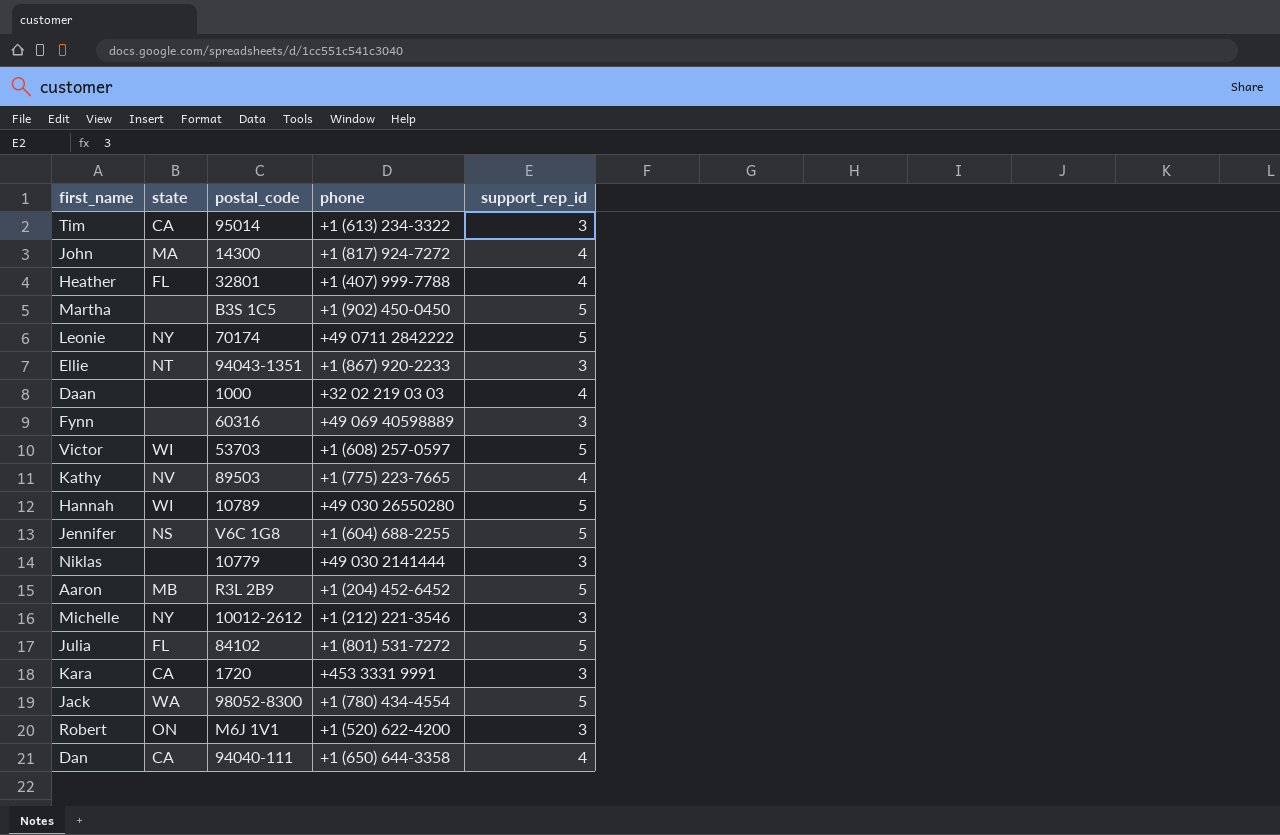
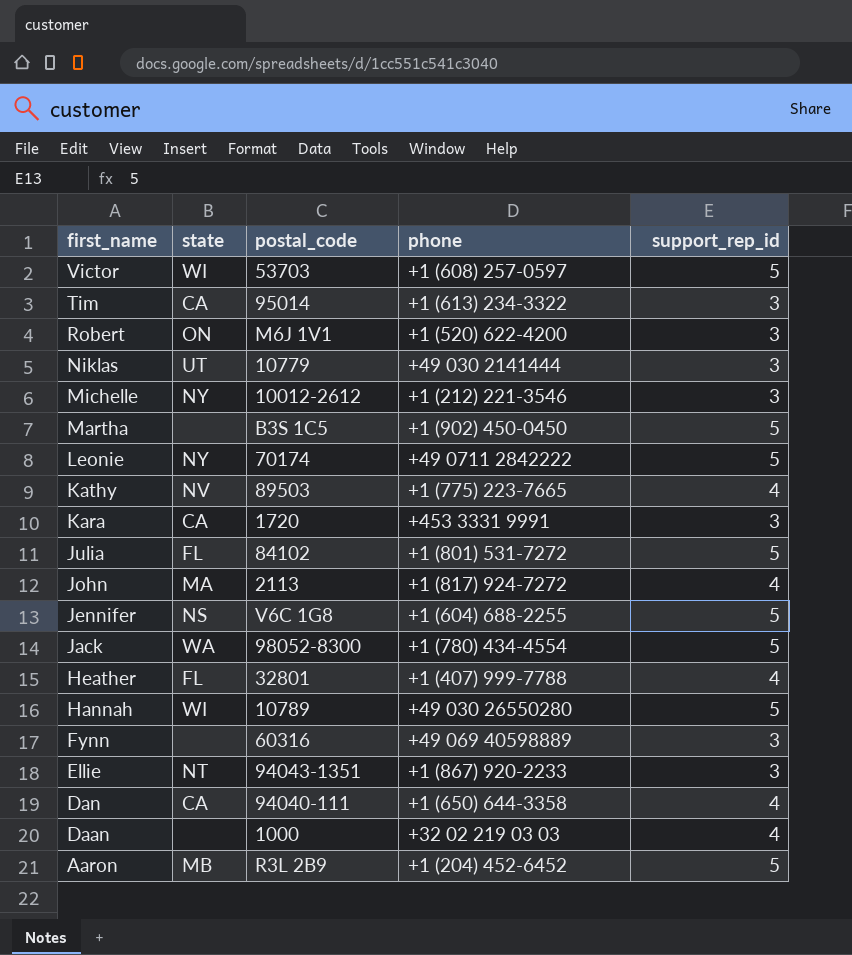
row order: none -> first_name descending
Niklas | state: none -> UT
John | postal_code: 14300 -> 2113

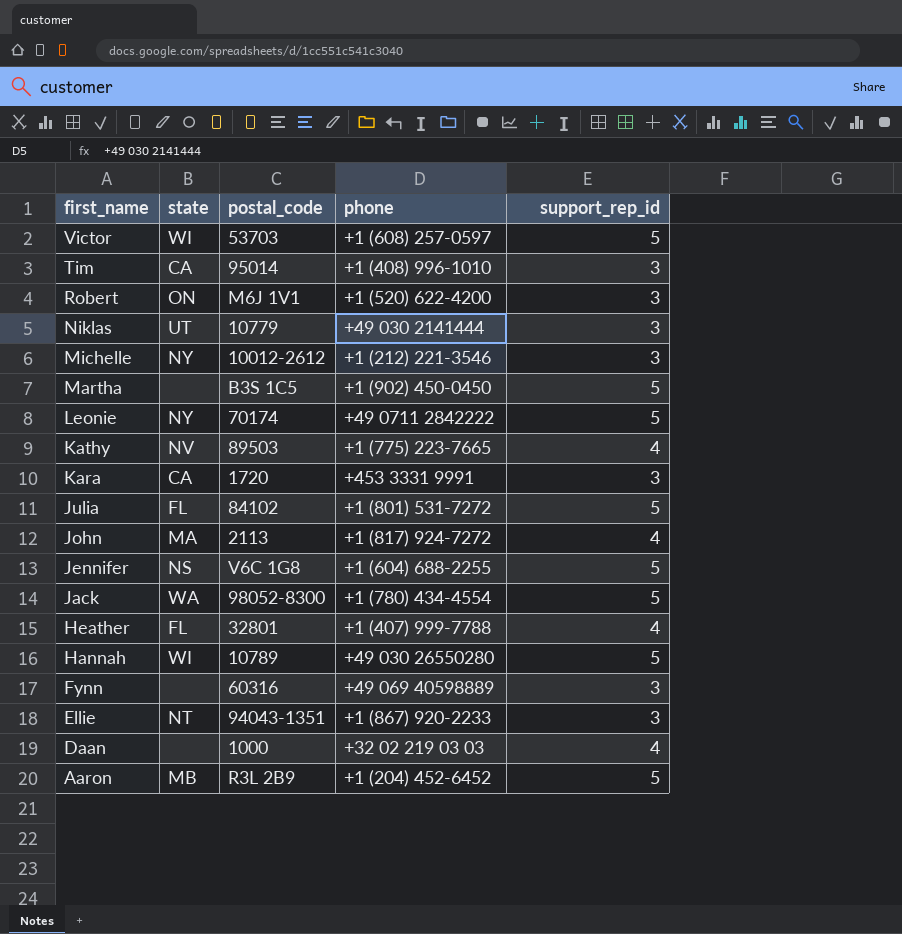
row Dan: CA | 94040-111 | +1 (650) 644-3358 | 4 -> none
Tim | phone: +1 (613) 234-3322 -> +1 (408) 996-1010

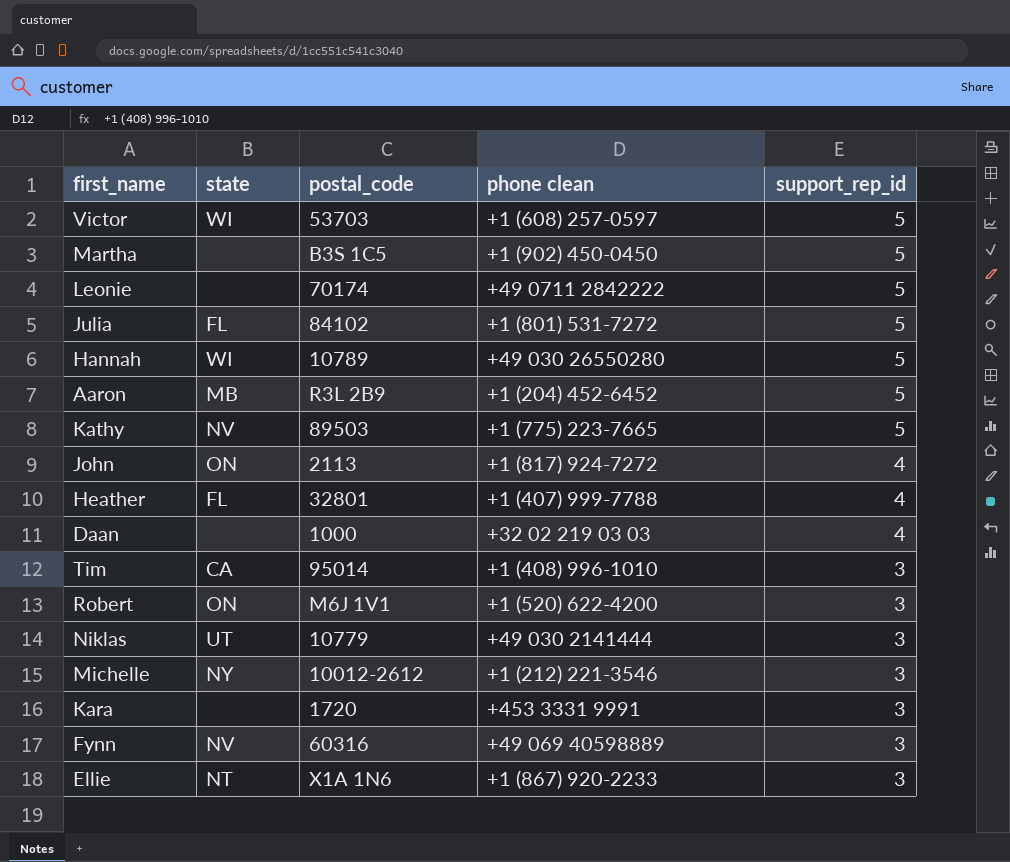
row order: first_name descending -> support_rep_id descending
column name: phone -> phone clean
row Jennifer: NS | V6C 1G8 | +1 (604) 688-2255 | 5 -> none
row Jack: WA | 98052-8300 | +1 (780) 434-4554 | 5 -> none
Leonie | state: NY -> none
Kathy | support_rep_id: 4 -> 5
John | state: MA -> ON
Kara | state: CA -> none
Fynn | state: none -> NV
Ellie | postal_code: 94043-1351 -> X1A 1N6

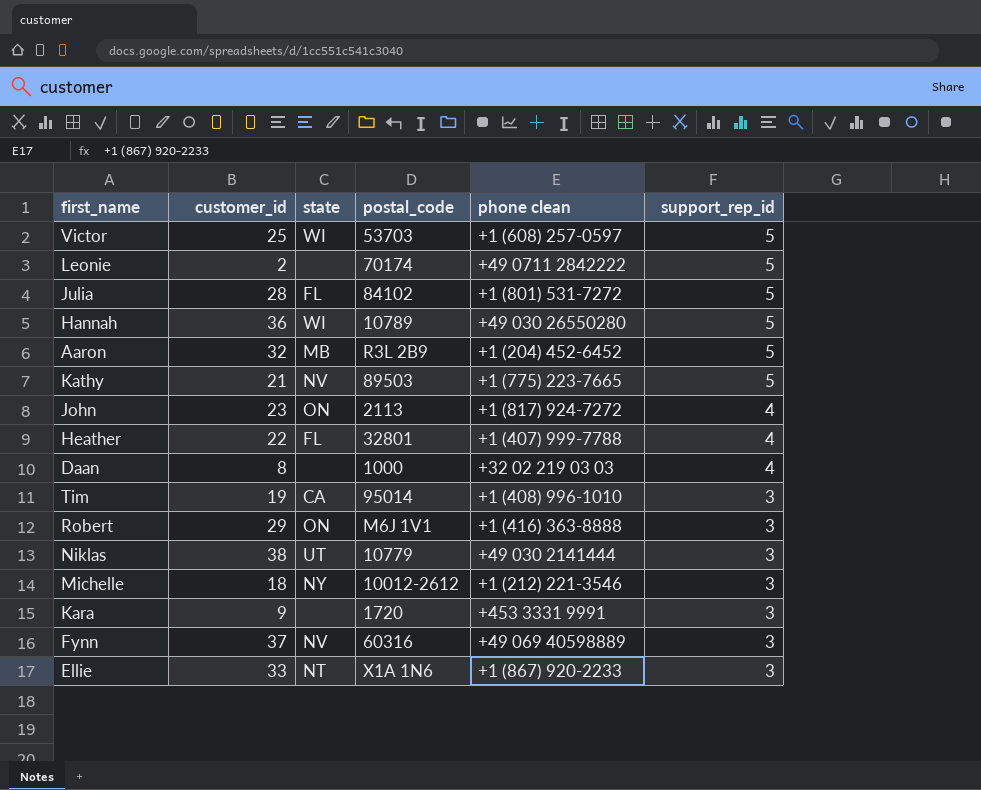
column customer_id | position: none -> 2
row Martha: none | B3S 1C5 | +1 (902) 450-0450 | 5 -> none
Robert | phone clean: +1 (520) 622-4200 -> +1 (416) 363-8888

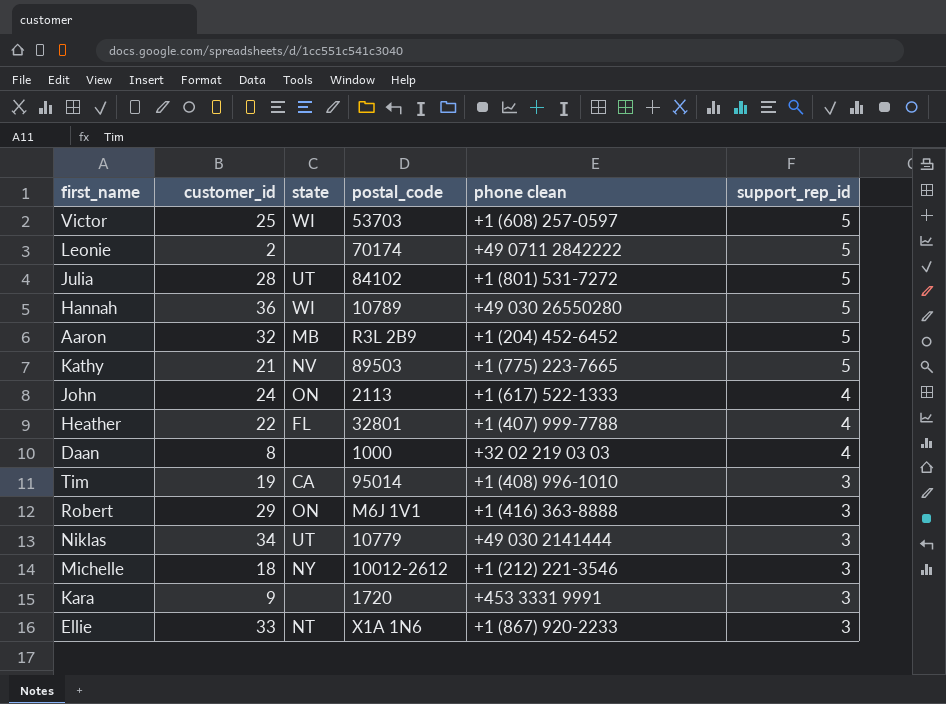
row Fynn: 37 | NV | 60316 | +49 069 40598889 | 3 -> none
Julia | state: FL -> UT
John | customer_id: 23 -> 24
John | phone clean: +1 (817) 924-7272 -> +1 (617) 522-1333
Niklas | customer_id: 38 -> 34

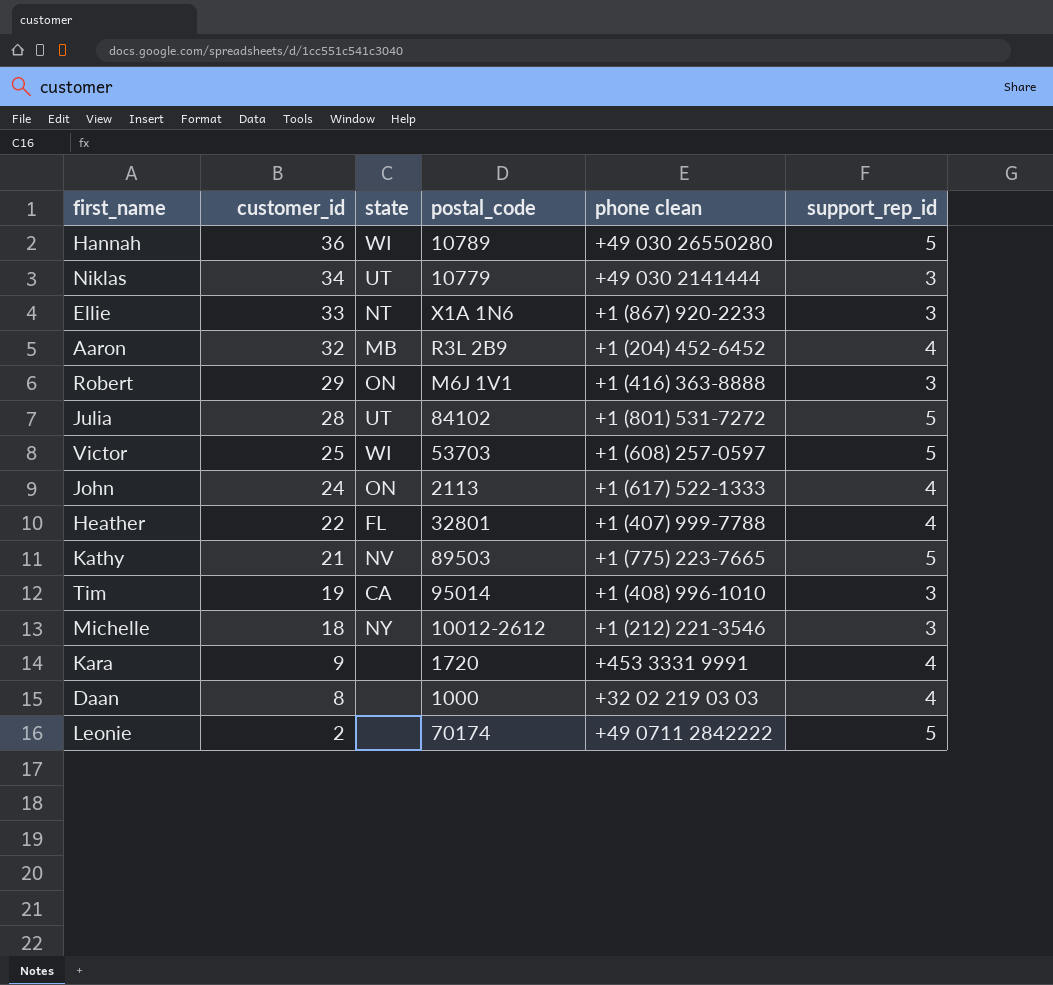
row order: support_rep_id descending -> customer_id descending
Aaron | support_rep_id: 5 -> 4
Kara | support_rep_id: 3 -> 4

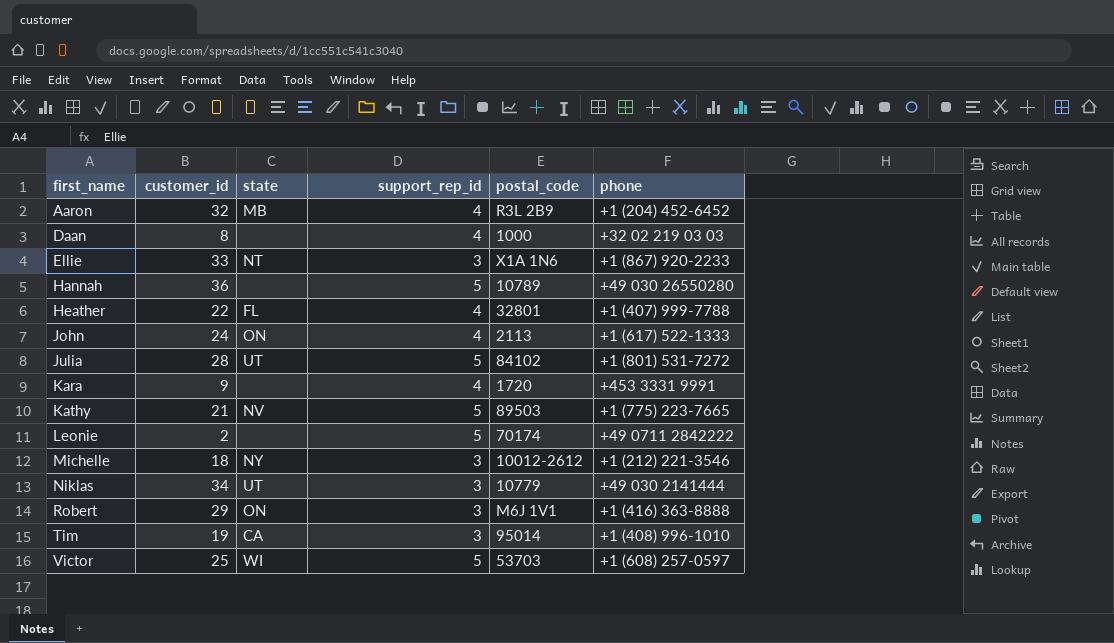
row order: customer_id descending -> first_name ascending
column support_rep_id | position: 6 -> 4
column name: phone clean -> phone
Hannah | state: WI -> none

